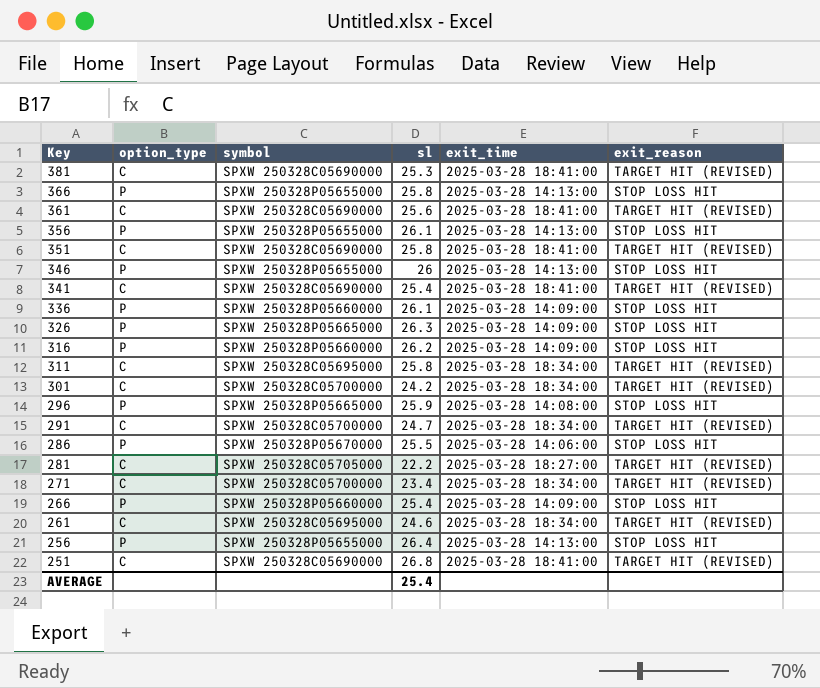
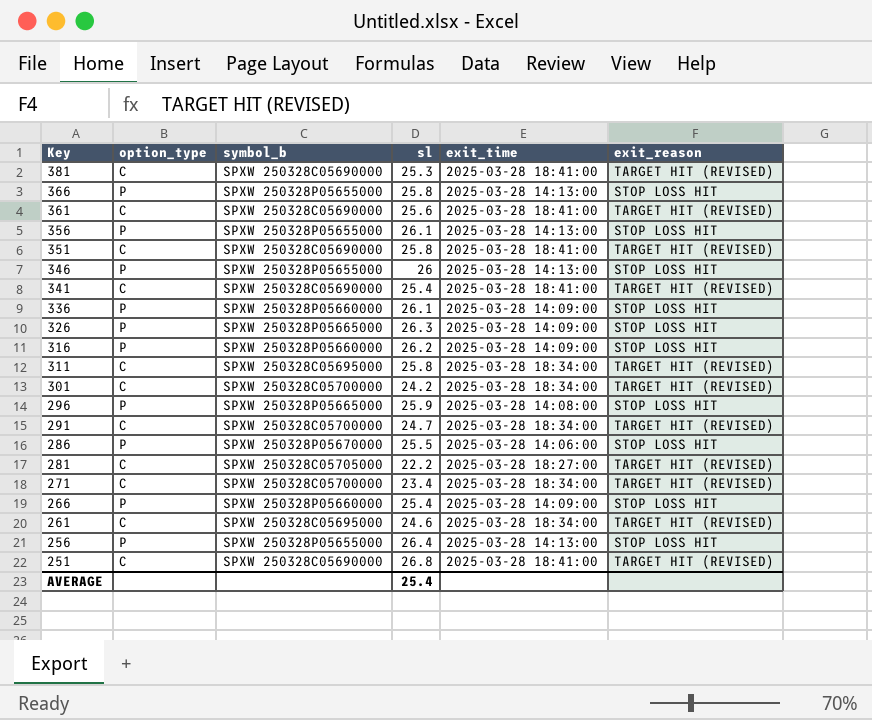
column name: symbol -> symbol_b

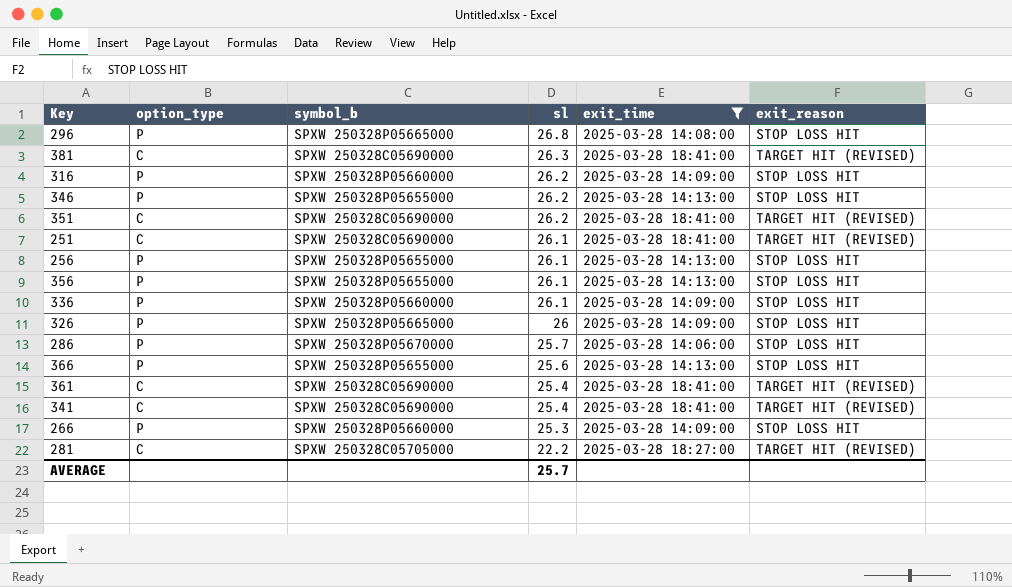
filter: none -> exit_time != 2025-03-28 18:34:00
row order: Key descending -> sl descending
296 | sl: 25.9 -> 26.8
381 | sl: 25.3 -> 26.3
346 | sl: 26 -> 26.2
351 | sl: 25.8 -> 26.2
251 | sl: 26.8 -> 26.1
256 | sl: 26.4 -> 26.1
326 | sl: 26.3 -> 26
286 | sl: 25.5 -> 25.7
366 | sl: 25.8 -> 25.6
361 | sl: 25.6 -> 25.4
266 | sl: 25.4 -> 25.3
AVERAGE | sl: 25.4 -> 25.7

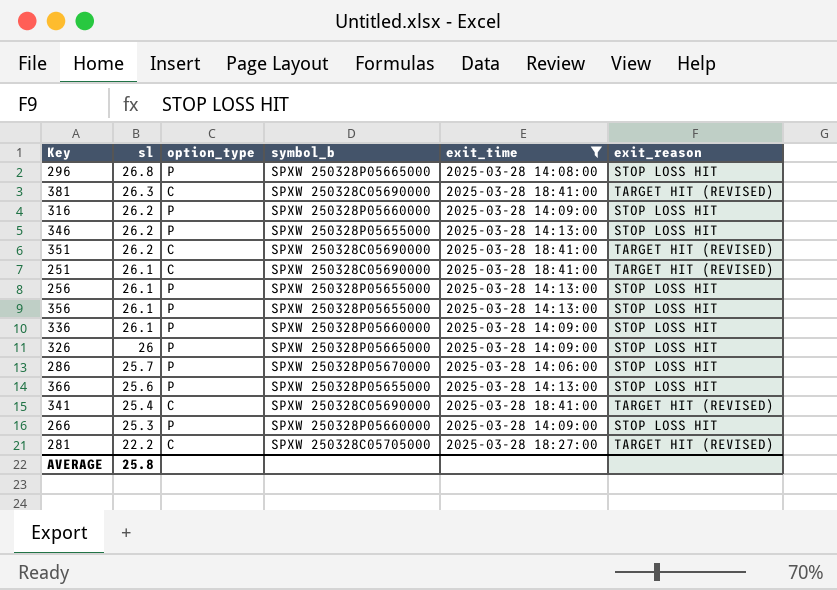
column sl | position: 4 -> 2
row 361: C | SPXW 250328C05690000 | 25.4 | 2025-03-28 18:41:00 | TARGET HIT (REVISED) -> none
AVERAGE | sl: 25.7 -> 25.8

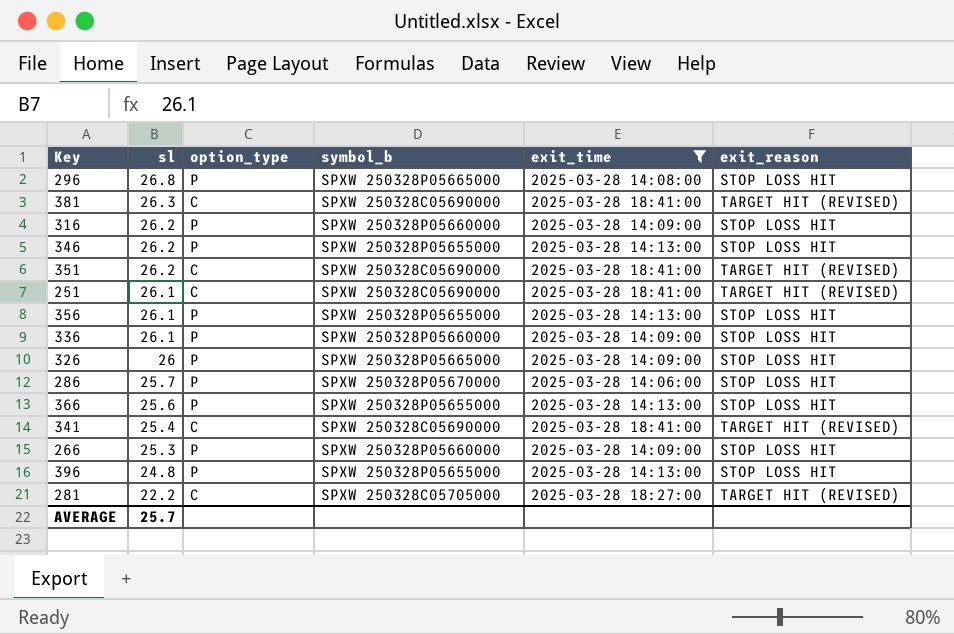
row 256: 26.1 | P | SPXW 250328P05655000 | 2025-03-28 14:13:00 | STOP LOSS HIT -> none
row 396: none -> 24.8 | P | SPXW 250328P05655000 | 2025-03-28 14:13:00 | STOP LOSS HIT
AVERAGE | sl: 25.8 -> 25.7

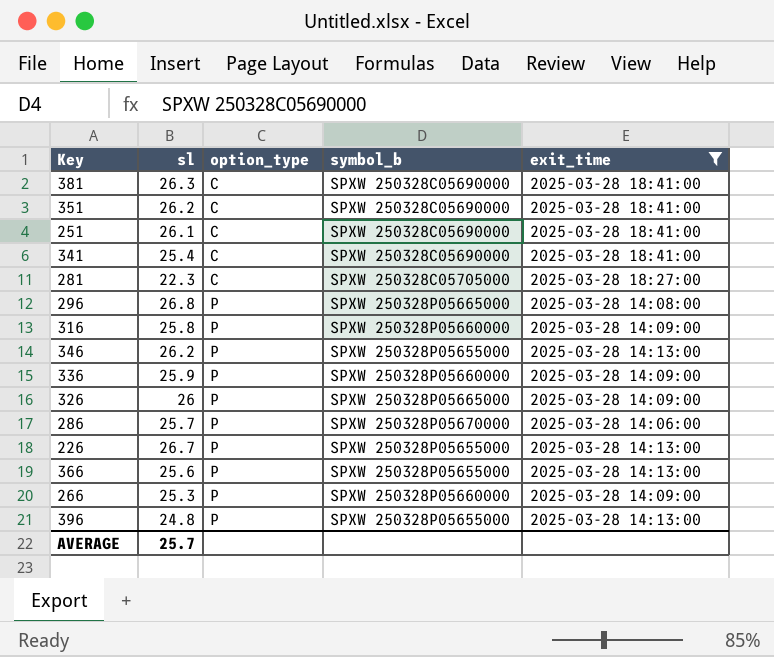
row order: sl descending -> option_type ascending
column exit_reason | position: 6 -> none
row 356: 26.1 | P | SPXW 250328P05655000 | 2025-03-28 14:13:00 | STOP LOSS HIT -> none
281 | sl: 22.2 -> 22.3
316 | sl: 26.2 -> 25.8
336 | sl: 26.1 -> 25.9
row 226: none -> 26.7 | P | SPXW 250328P05655000 | 2025-03-28 14:13:00

